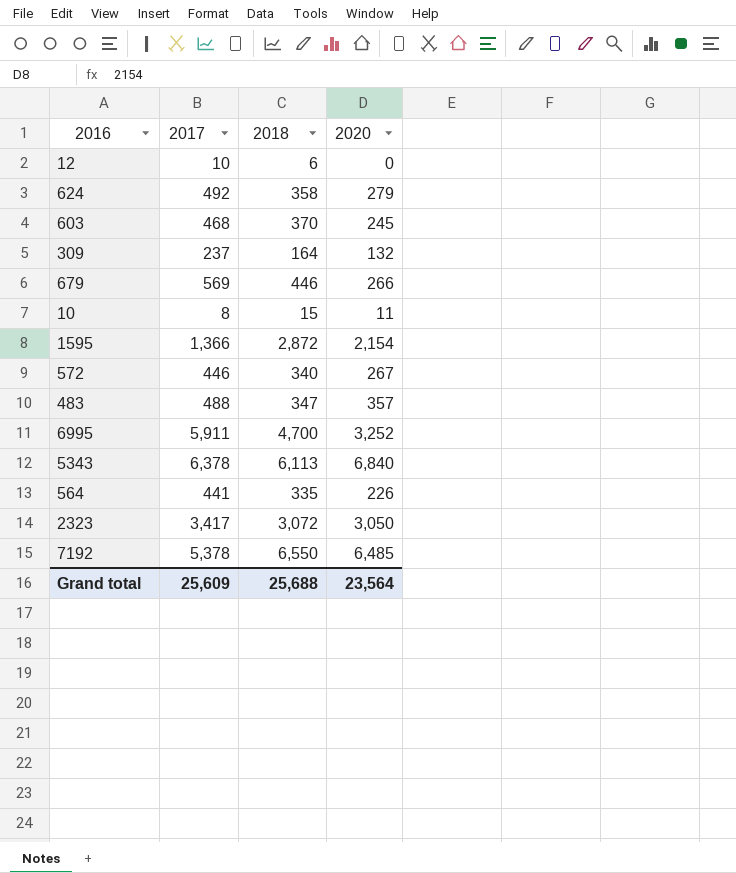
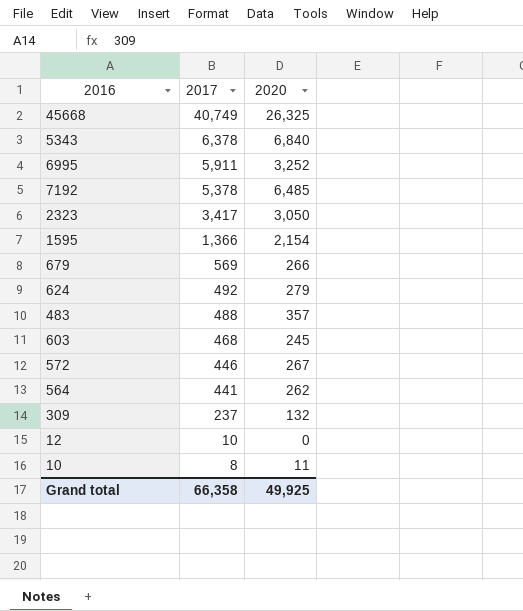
row order: none -> 2017 descending
column 2018 | position: 3 -> none
row 45668: none -> 40,749 | 26,325
564 | 2020: 226 -> 262
Grand total | 2017: 25,609 -> 66,358
Grand total | 2020: 23,564 -> 49,925

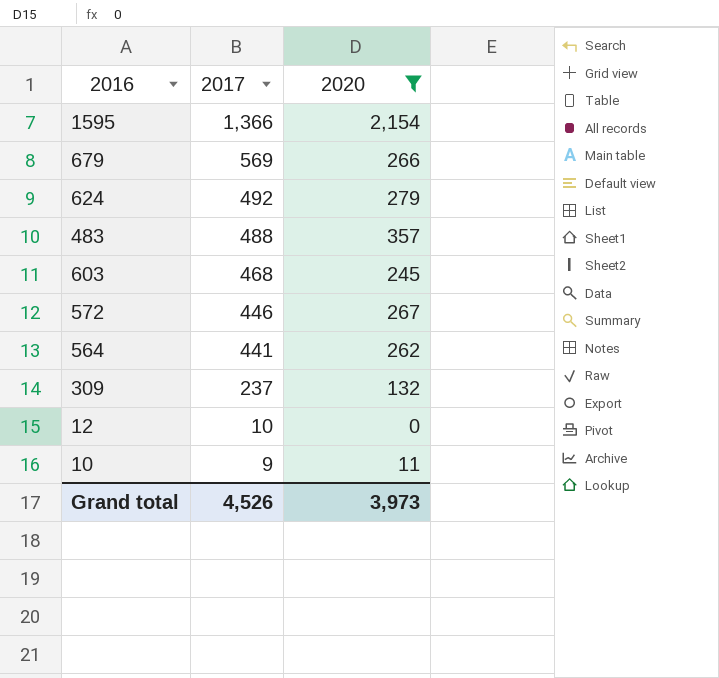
filter: none -> 2020 <= 2,154
10 | 2017: 8 -> 9
Grand total | 2017: 66,358 -> 4,526
Grand total | 2020: 49,925 -> 3,973

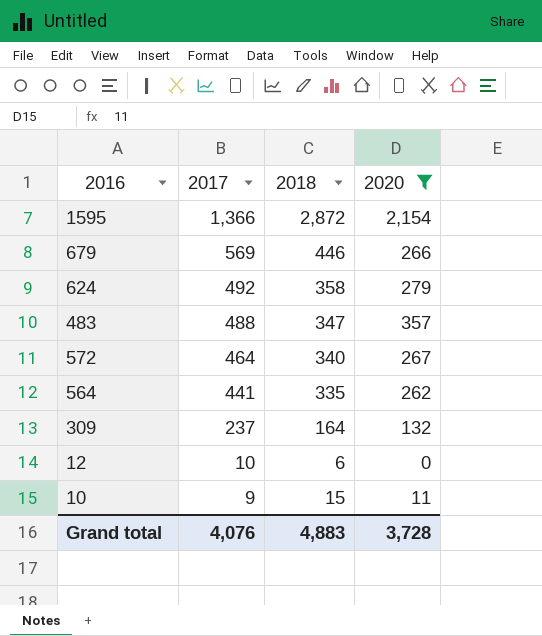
column 2018 | position: none -> 3
row 603: 468 | 245 -> none
572 | 2017: 446 -> 464
Grand total | 2017: 4,526 -> 4,076
Grand total | 2020: 3,973 -> 3,728

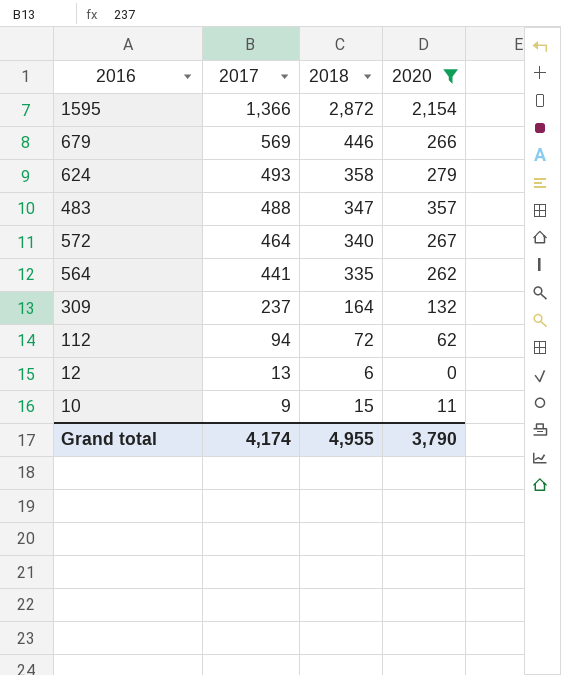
624 | 2017: 492 -> 493
row 112: none -> 94 | 72 | 62
12 | 2017: 10 -> 13
Grand total | 2017: 4,076 -> 4,174
Grand total | 2018: 4,883 -> 4,955
Grand total | 2020: 3,728 -> 3,790

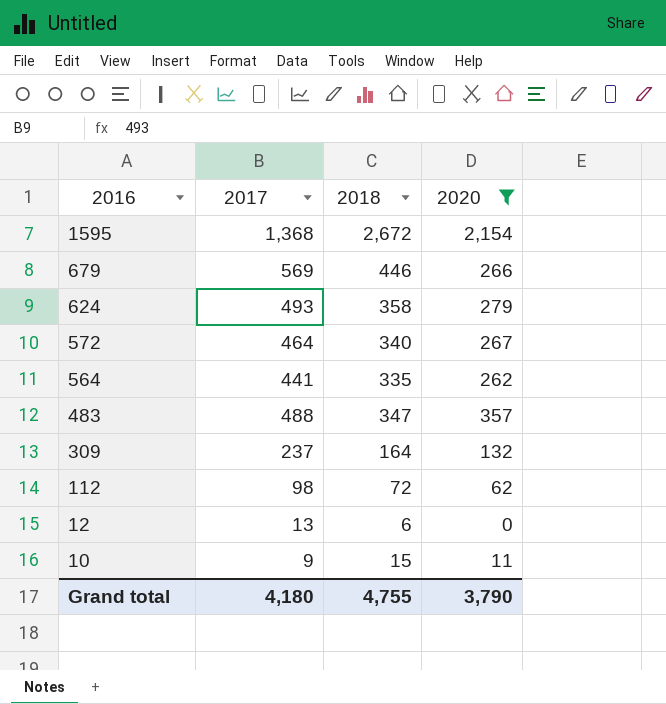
row order: 2017 descending -> 2016 descending
1595 | 2017: 1,366 -> 1,368
1595 | 2018: 2,872 -> 2,672
112 | 2017: 94 -> 98
Grand total | 2017: 4,174 -> 4,180
Grand total | 2018: 4,955 -> 4,755

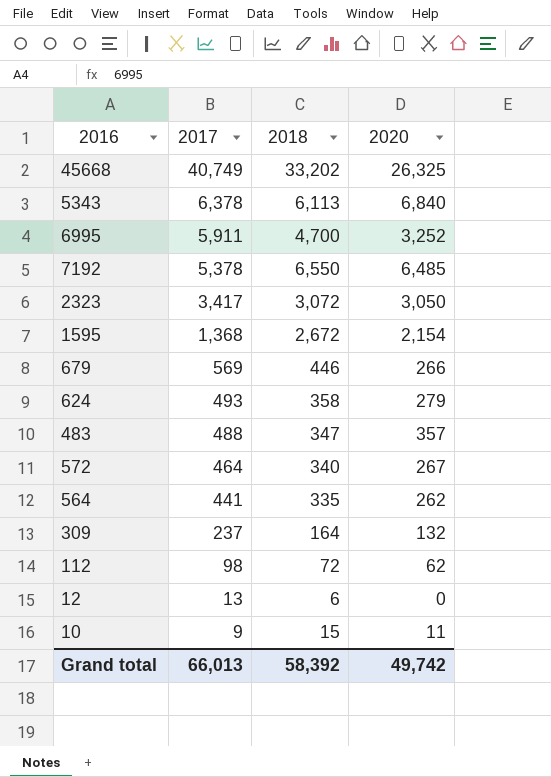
filter: 2020 <= 2,154 -> none
row order: 2016 descending -> 2017 descending
Grand total | 2017: 4,180 -> 66,013
Grand total | 2018: 4,755 -> 58,392
Grand total | 2020: 3,790 -> 49,742

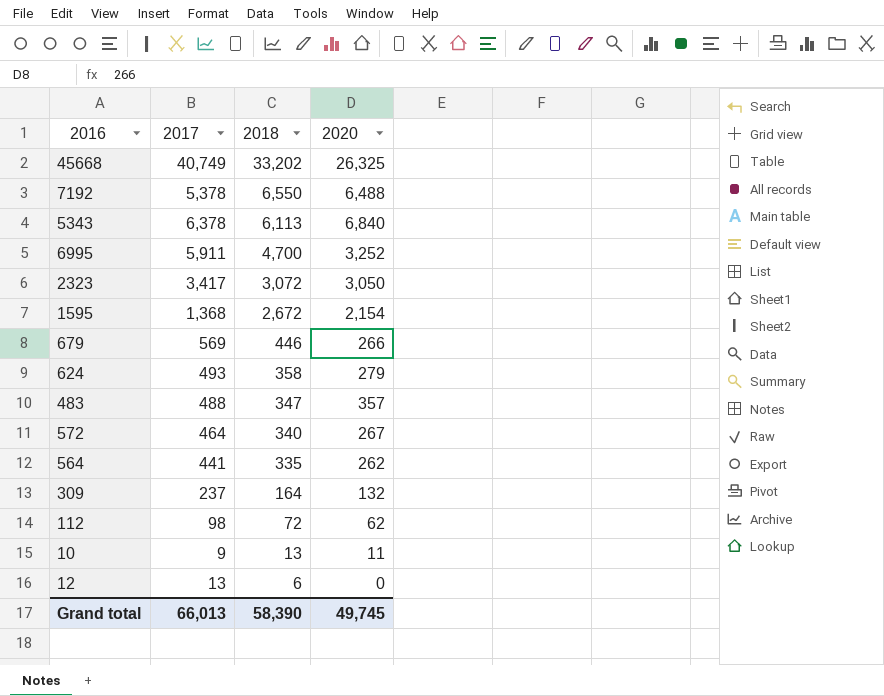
row order: 2017 descending -> 2018 descending
7192 | 2020: 6,485 -> 6,488
10 | 2018: 15 -> 13
Grand total | 2018: 58,392 -> 58,390
Grand total | 2020: 49,742 -> 49,745

